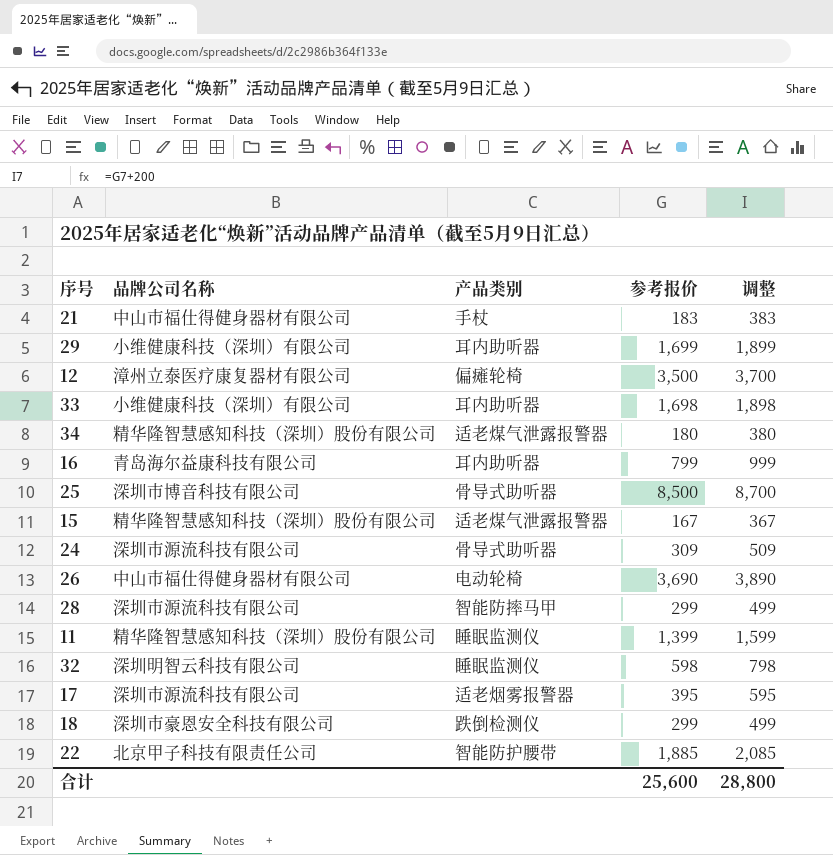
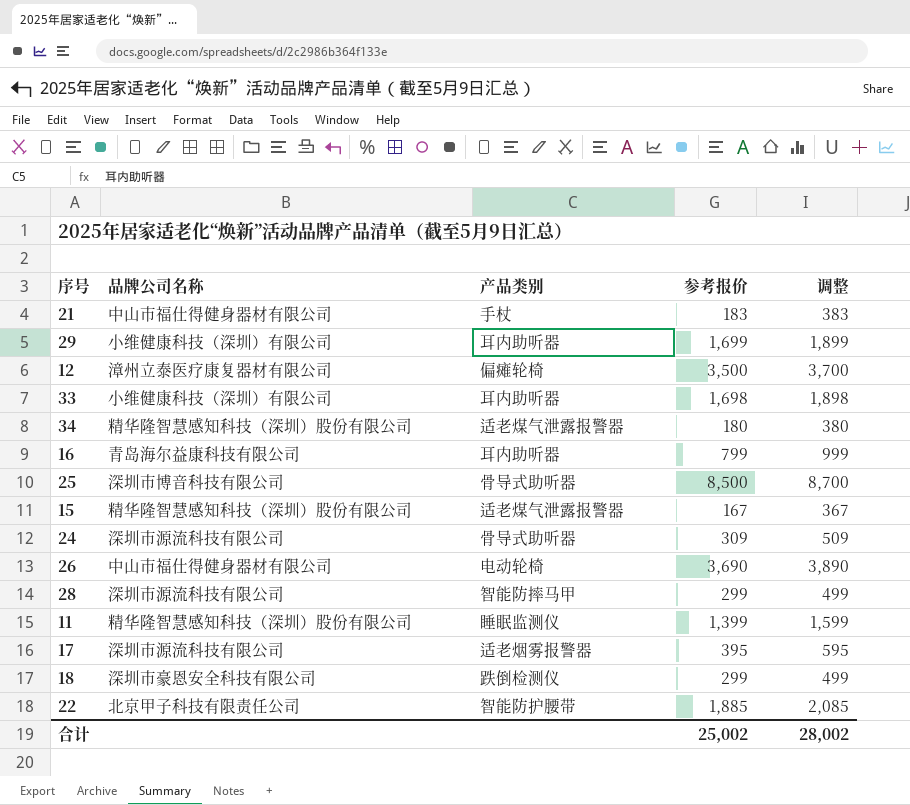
row 32: 深圳明智云科技有限公司 | 睡眠监测仪 | 598 | 798 -> none
合计 | 参考报价: 25,600 -> 25,002
合计 | 调整: 28,800 -> 28,002

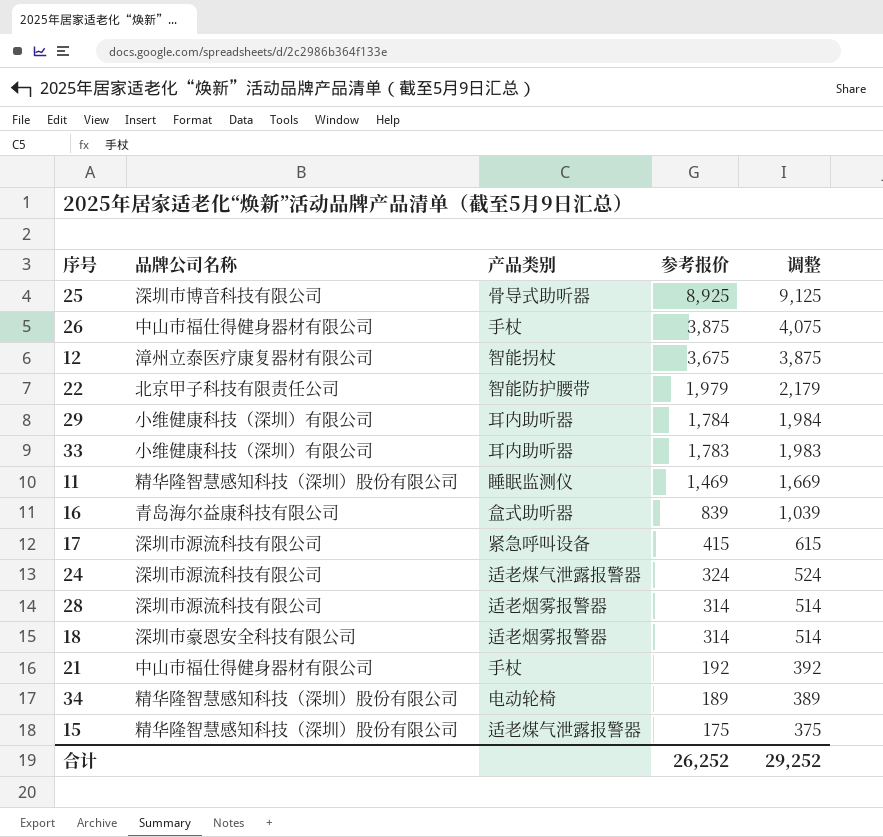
row order: none -> 参考报价 descending
25 | 参考报价: 8,500 -> 8,925
25 | 调整: 8,700 -> 9,125
26 | 产品类别: 电动轮椅 -> 手杖
26 | 参考报价: 3,690 -> 3,875
26 | 调整: 3,890 -> 4,075
12 | 产品类别: 偏瘫轮椅 -> 智能拐杖
12 | 参考报价: 3,500 -> 3,675
12 | 调整: 3,700 -> 3,875
22 | 参考报价: 1,885 -> 1,979
22 | 调整: 2,085 -> 2,179
29 | 参考报价: 1,699 -> 1,784
29 | 调整: 1,899 -> 1,984
33 | 参考报价: 1,698 -> 1,783
33 | 调整: 1,898 -> 1,983
11 | 参考报价: 1,399 -> 1,469
11 | 调整: 1,599 -> 1,669
16 | 产品类别: 耳内助听器 -> 盒式助听器
16 | 参考报价: 799 -> 839
16 | 调整: 999 -> 1,039
17 | 产品类别: 适老烟雾报警器 -> 紧急呼叫设备
17 | 参考报价: 395 -> 415
17 | 调整: 595 -> 615
24 | 产品类别: 骨导式助听器 -> 适老煤气泄露报警器
24 | 参考报价: 309 -> 324
24 | 调整: 509 -> 524
28 | 产品类别: 智能防摔马甲 -> 适老烟雾报警器
28 | 参考报价: 299 -> 314
28 | 调整: 499 -> 514
18 | 产品类别: 跌倒检测仪 -> 适老烟雾报警器
18 | 参考报价: 299 -> 314
18 | 调整: 499 -> 514
21 | 参考报价: 183 -> 192
21 | 调整: 383 -> 392
34 | 产品类别: 适老煤气泄露报警器 -> 电动轮椅
34 | 参考报价: 180 -> 189
34 | 调整: 380 -> 389
15 | 参考报价: 167 -> 175
15 | 调整: 367 -> 375
合计 | 参考报价: 25,002 -> 26,252
合计 | 调整: 28,002 -> 29,252

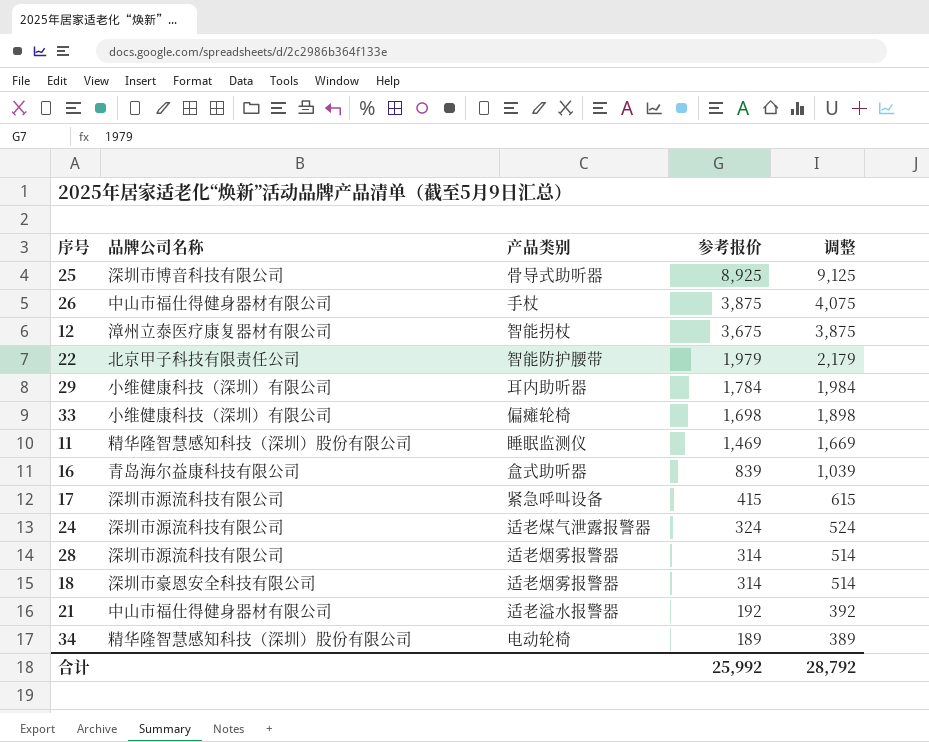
row 15: 精华隆智慧感知科技（深圳）股份有限公司 | 适老煤气泄露报警器 | 175 | 375 -> none
33 | 产品类别: 耳内助听器 -> 偏瘫轮椅
33 | 参考报价: 1,783 -> 1,698
33 | 调整: 1,983 -> 1,898
21 | 产品类别: 手杖 -> 适老溢水报警器
合计 | 参考报价: 26,252 -> 25,992
合计 | 调整: 29,252 -> 28,792

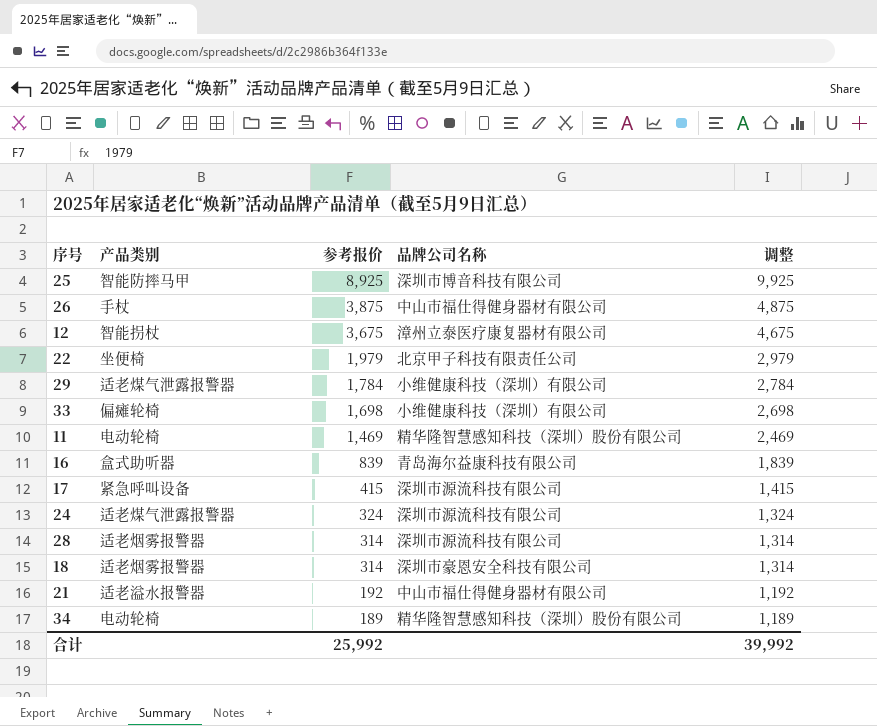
column 品牌公司名称 | position: 2 -> 4
column 调整 | formula: [参考报价] + 200 -> [参考报价] + 1000
25 | 产品类别: 骨导式助听器 -> 智能防摔马甲
22 | 产品类别: 智能防护腰带 -> 坐便椅
29 | 产品类别: 耳内助听器 -> 适老煤气泄露报警器
11 | 产品类别: 睡眠监测仪 -> 电动轮椅
合计 | 调整: 28,792 -> 39,992

